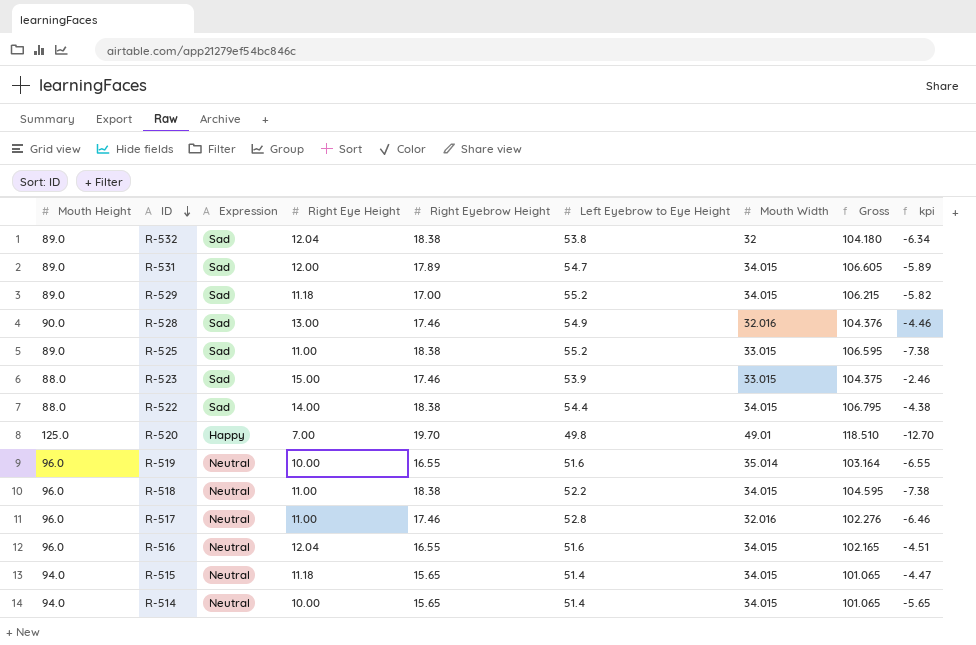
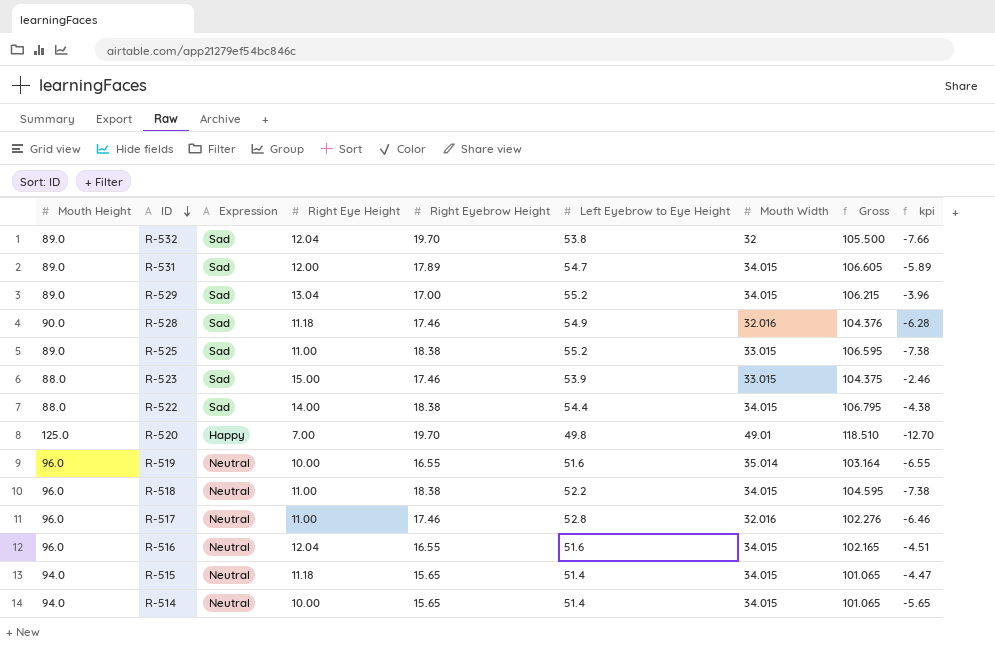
R-532 | Right Eyebrow Height: 18.38 -> 19.70
R-532 | Gross: 104.180 -> 105.500
R-532 | kpi: -6.34 -> -7.66
R-529 | Right Eye Height: 11.18 -> 13.04
R-529 | kpi: -5.82 -> -3.96
R-528 | Right Eye Height: 13.00 -> 11.18
R-528 | kpi: -4.46 -> -6.28

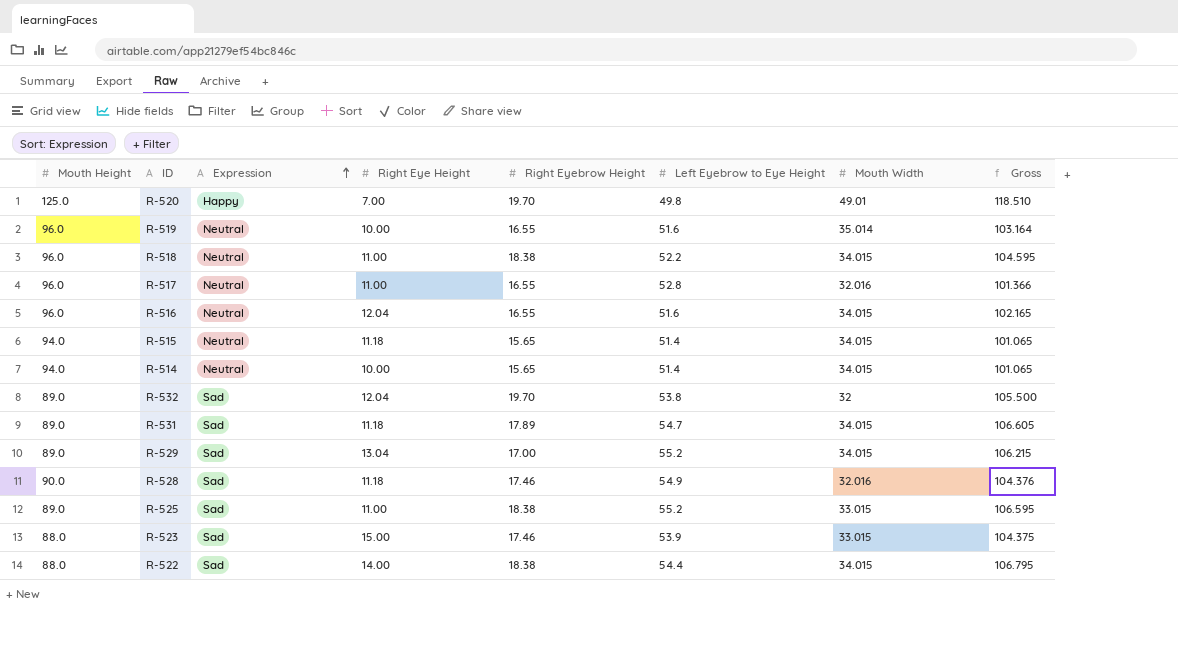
row order: ID descending -> Expression ascending
column kpi | formula: [Right Eye Height] - [Right Eyebrow Height] -> none
R-517 | Right Eyebrow Height: 17.46 -> 16.55
R-517 | Gross: 102.276 -> 101.366
R-531 | Right Eye Height: 12.00 -> 11.18

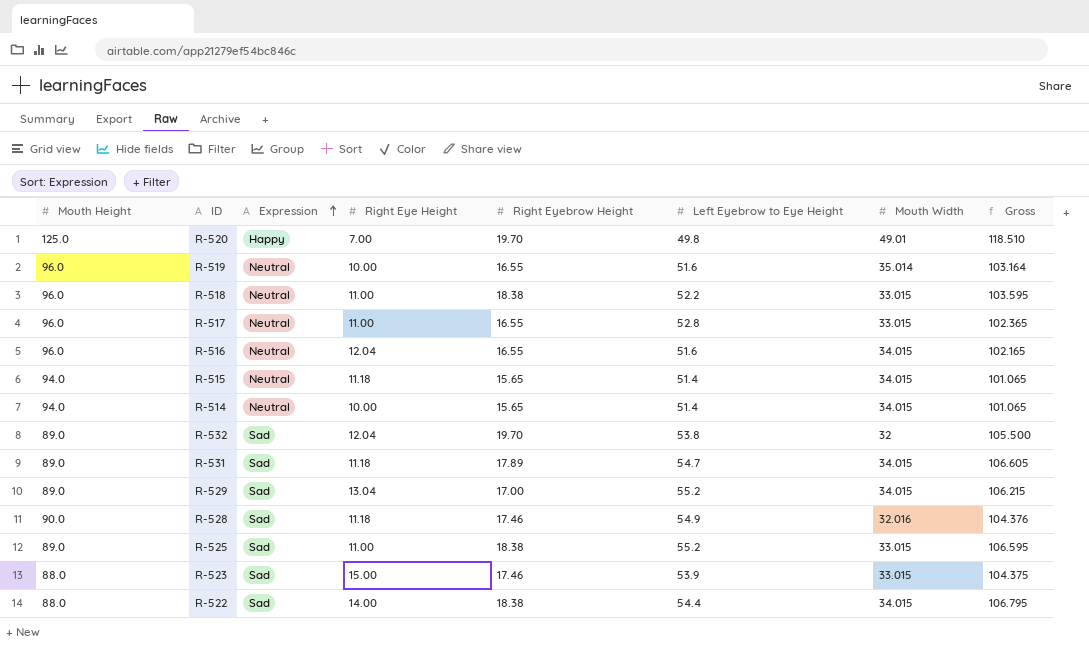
R-518 | Mouth Width: 34.015 -> 33.015
R-518 | Gross: 104.595 -> 103.595
R-517 | Mouth Width: 32.016 -> 33.015
R-517 | Gross: 101.366 -> 102.365

